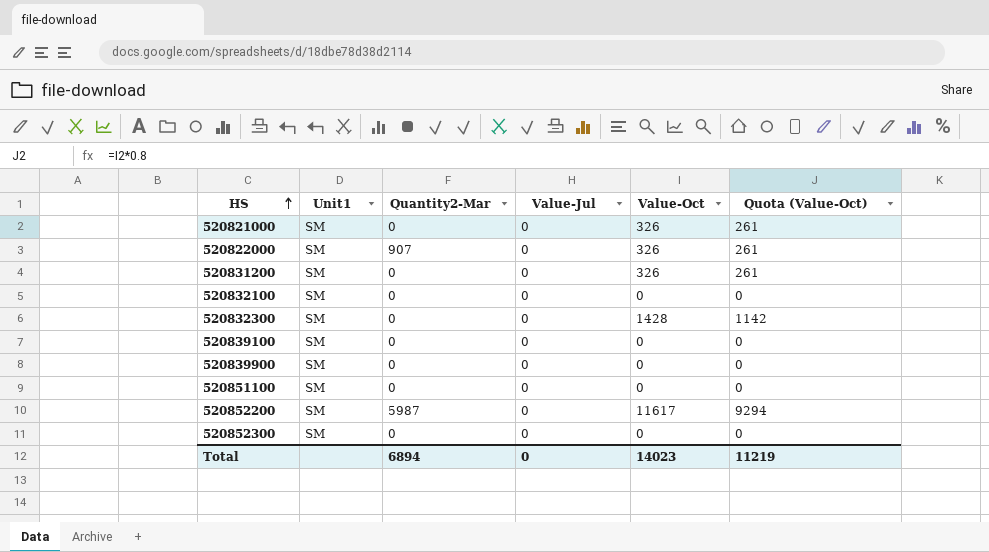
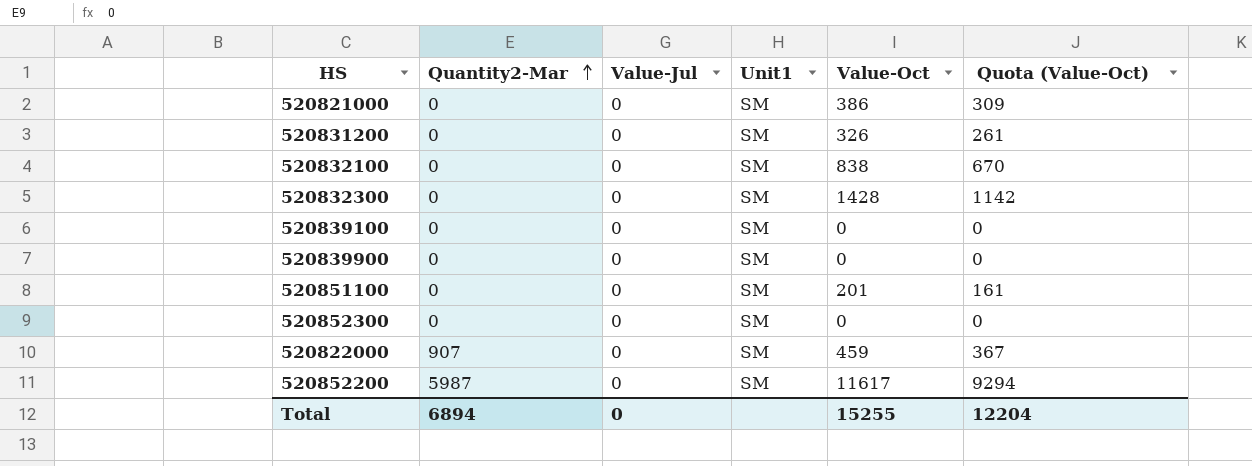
row order: HS ascending -> Quantity2-Mar ascending
column Unit1 | position: 2 -> 4
520821000 | Value-Oct: 326 -> 386
520821000 | Quota (Value-Oct): 261 -> 309
520832100 | Value-Oct: 0 -> 838
520832100 | Quota (Value-Oct): 0 -> 670
520851100 | Value-Oct: 0 -> 201
520851100 | Quota (Value-Oct): 0 -> 161
520822000 | Value-Oct: 326 -> 459
520822000 | Quota (Value-Oct): 261 -> 367
Total | Value-Oct: 14023 -> 15255
Total | Quota (Value-Oct): 11219 -> 12204

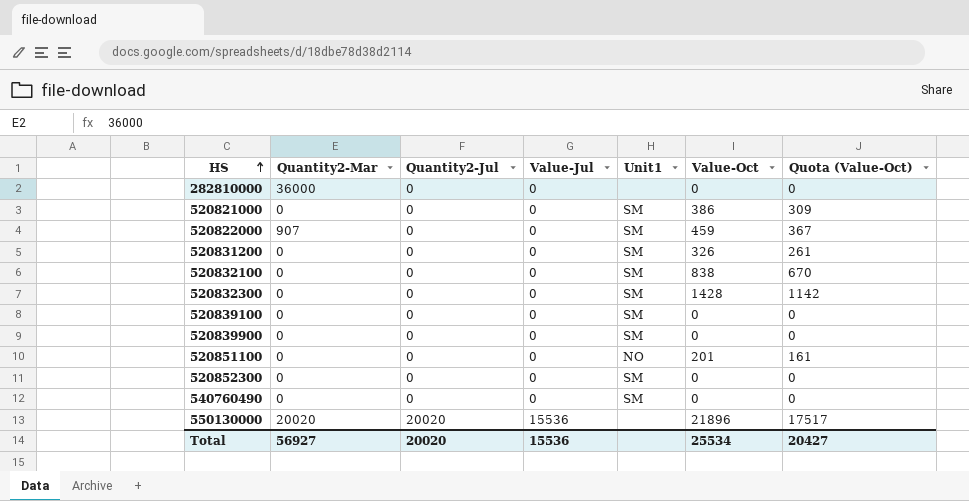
row order: Quantity2-Mar ascending -> HS ascending
column Quantity2-Jul | position: none -> 3
row 520852200: 5987 | 0 | SM | 11617 | 9294 -> none
row 282810000: none -> 36000 | 0 | 0 | none | 0 | 0
520851100 | Unit1: SM -> NO
row 540760490: none -> 0 | 0 | 0 | SM | 0 | 0
row 550130000: none -> 20020 | 20020 | 15536 | none | 21896 | 17517
Total | Quantity2-Mar: 6894 -> 56927
Total | Value-Jul: 0 -> 15536
Total | Value-Oct: 15255 -> 25534
Total | Quota (Value-Oct): 12204 -> 20427

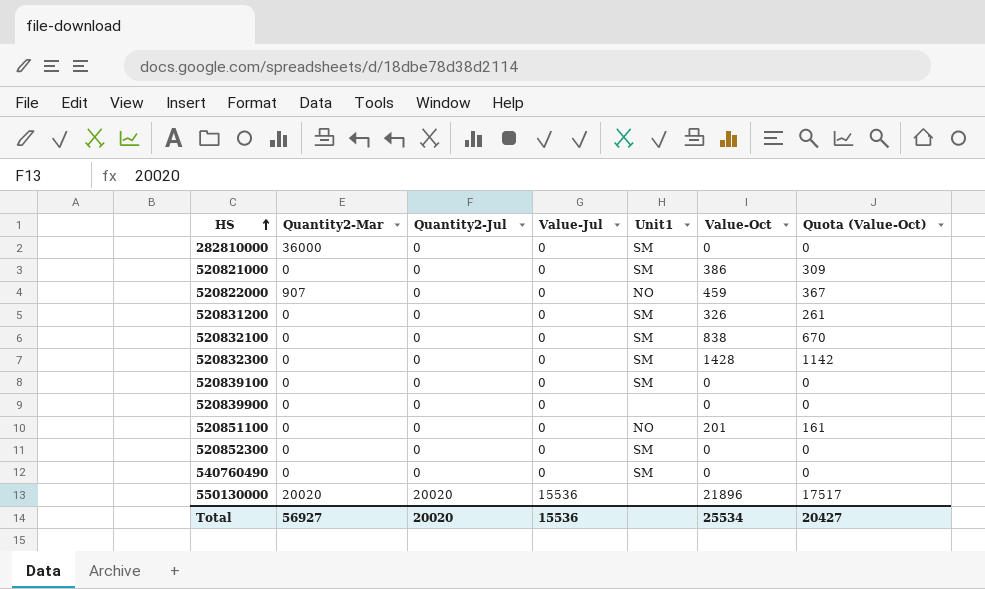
282810000 | Unit1: none -> SM
520822000 | Unit1: SM -> NO
520839900 | Unit1: SM -> none

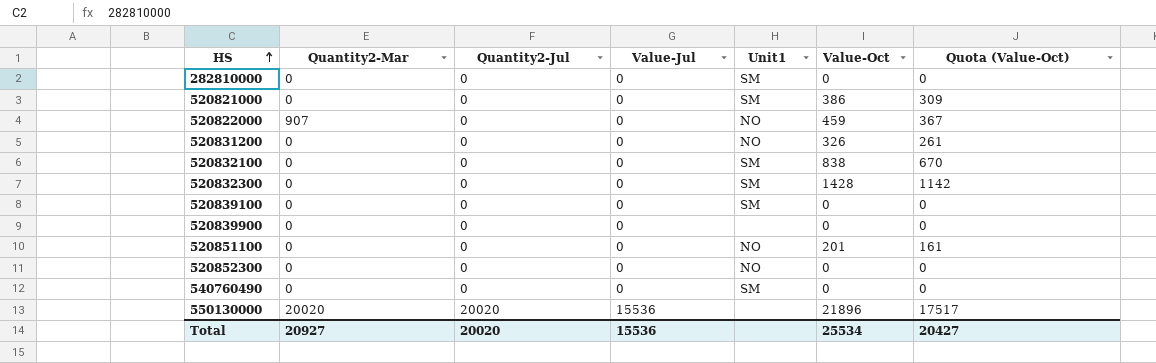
282810000 | Quantity2-Mar: 36000 -> 0
520831200 | Unit1: SM -> NO
520852300 | Unit1: SM -> NO
Total | Quantity2-Mar: 56927 -> 20927

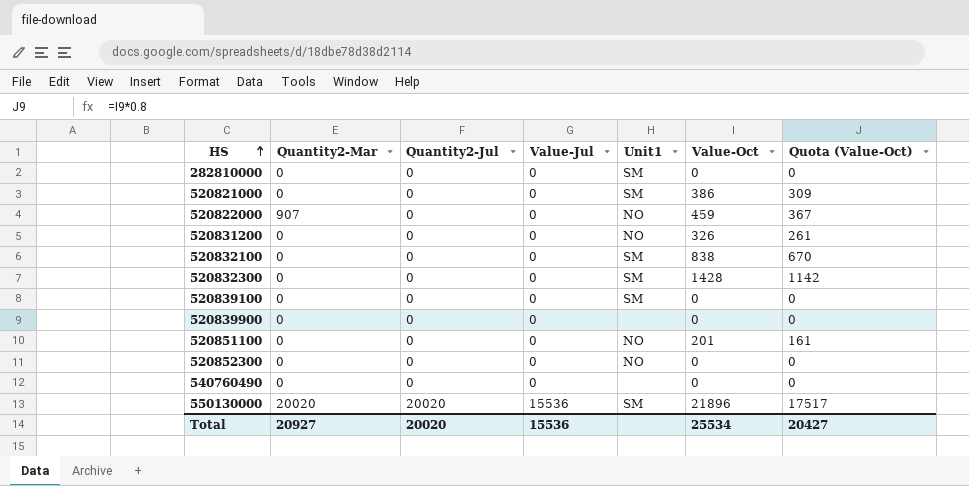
540760490 | Unit1: SM -> none
550130000 | Unit1: none -> SM

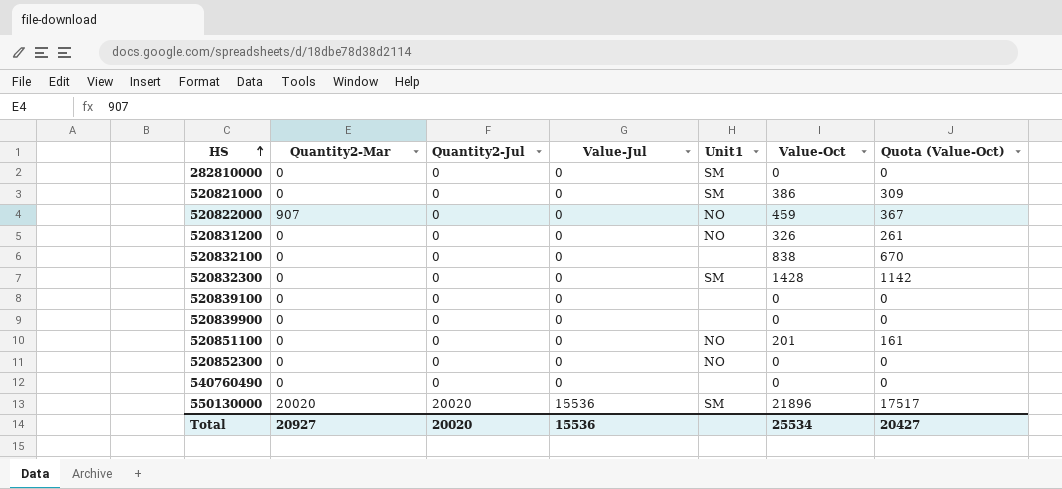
520832100 | Unit1: SM -> none
520839100 | Unit1: SM -> none

